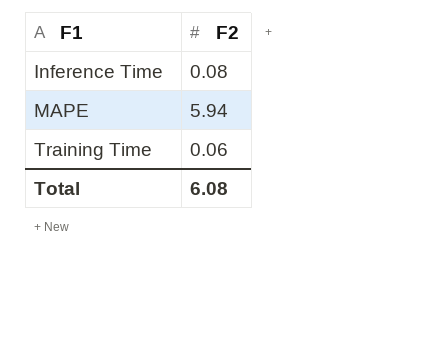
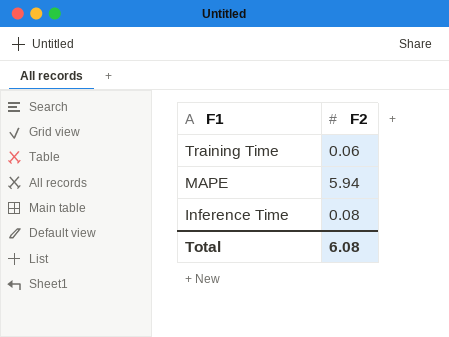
row order: F1 ascending -> F1 descending

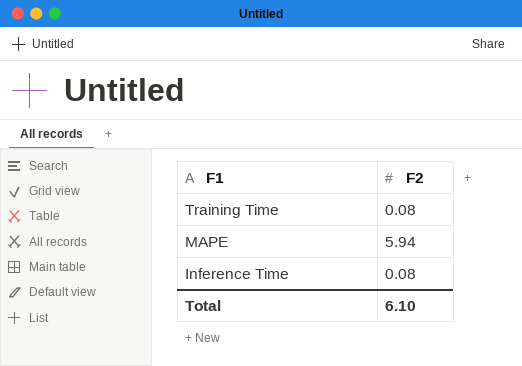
Training Time | F2: 0.06 -> 0.08
Total | F2: 6.08 -> 6.10

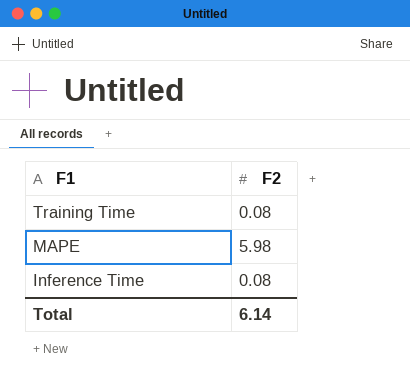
MAPE | F2: 5.94 -> 5.98
Total | F2: 6.10 -> 6.14

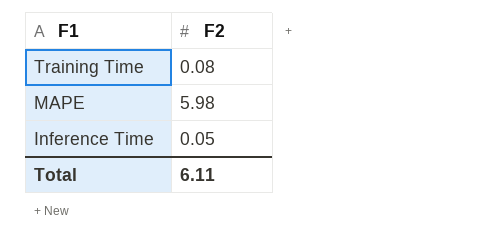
Inference Time | F2: 0.08 -> 0.05
Total | F2: 6.14 -> 6.11

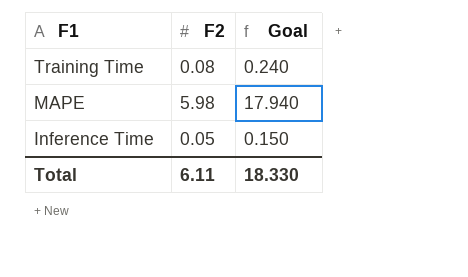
column Goal | formula: none -> [F2] * 3

